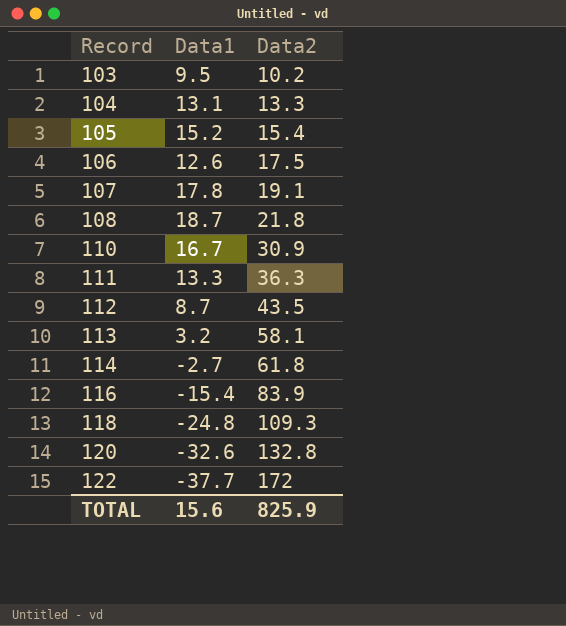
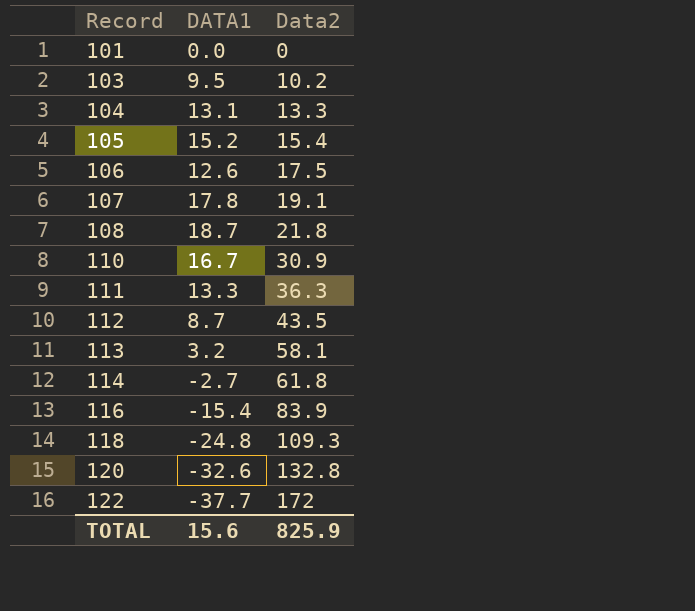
column name: Data1 -> DATA1
row 101: none -> 0.0 | 0

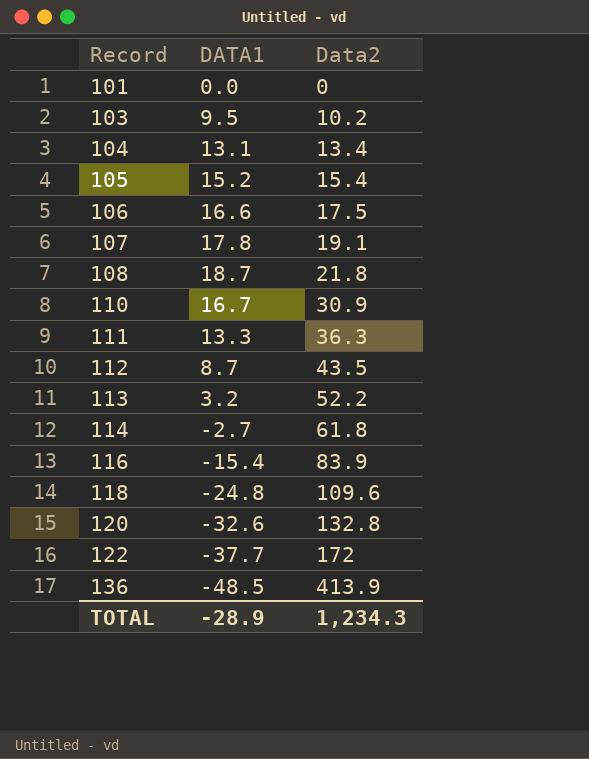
104 | Data2: 13.3 -> 13.4
106 | DATA1: 12.6 -> 16.6
113 | Data2: 58.1 -> 52.2
118 | Data2: 109.3 -> 109.6
row 136: none -> -48.5 | 413.9
TOTAL | DATA1: 15.6 -> -28.9
TOTAL | Data2: 825.9 -> 1,234.3

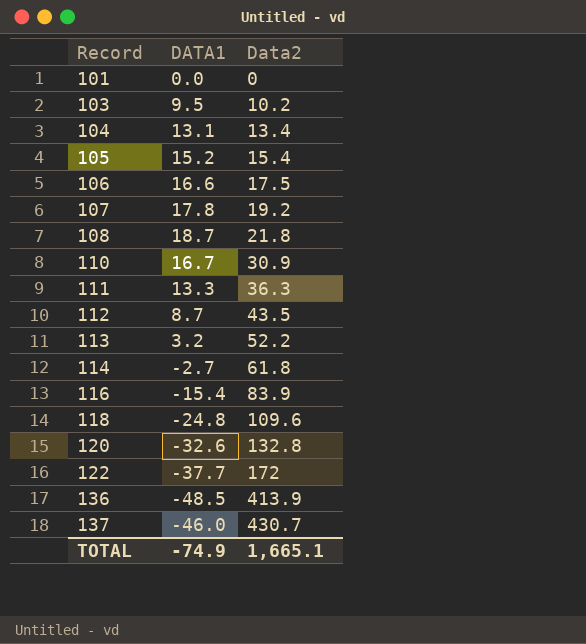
107 | Data2: 19.1 -> 19.2
row 137: none -> -46.0 | 430.7
TOTAL | DATA1: -28.9 -> -74.9
TOTAL | Data2: 1,234.3 -> 1,665.1

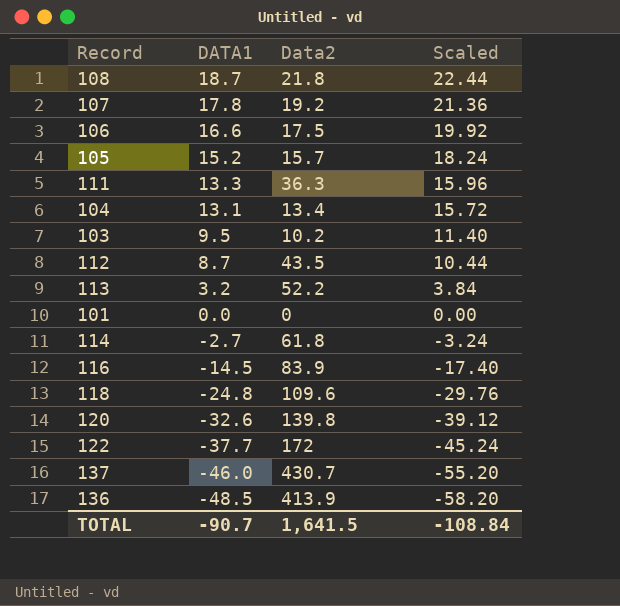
row order: Record ascending -> DATA1 descending
column Scaled | formula: none -> [DATA1] * 1.2
row 110: 16.7 | 30.9 -> none
105 | Data2: 15.4 -> 15.7
116 | DATA1: -15.4 -> -14.5
120 | Data2: 132.8 -> 139.8
TOTAL | DATA1: -74.9 -> -90.7
TOTAL | Data2: 1,665.1 -> 1,641.5

